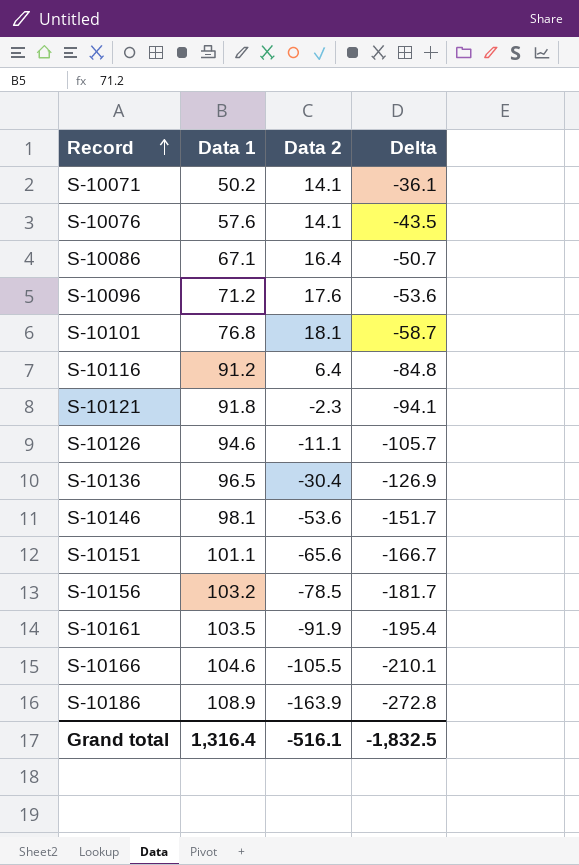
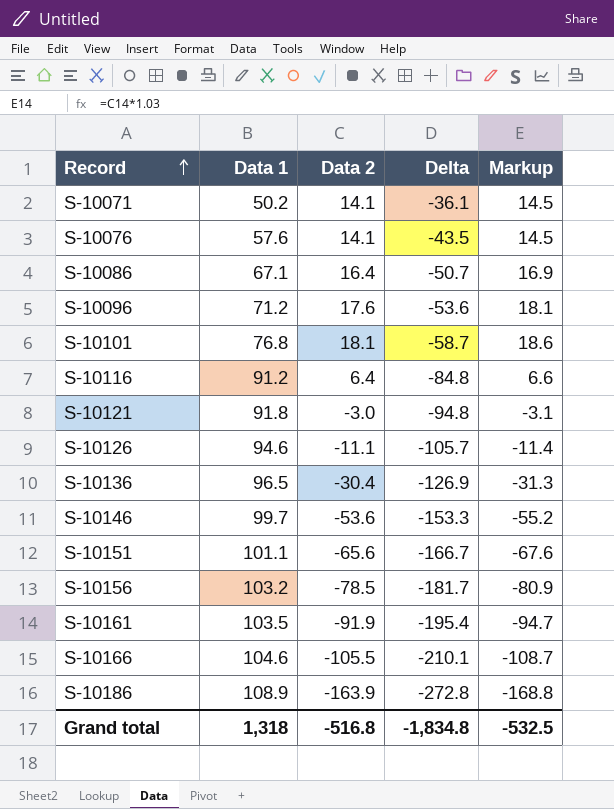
column Markup | formula: none -> [Data 2] * 1.03
S-10121 | Data 2: -2.3 -> -3.0
S-10121 | Delta: -94.1 -> -94.8
S-10146 | Data 1: 98.1 -> 99.7
S-10146 | Delta: -151.7 -> -153.3
Grand total | Data 1: 1,316.4 -> 1,318
Grand total | Data 2: -516.1 -> -516.8
Grand total | Delta: -1,832.5 -> -1,834.8

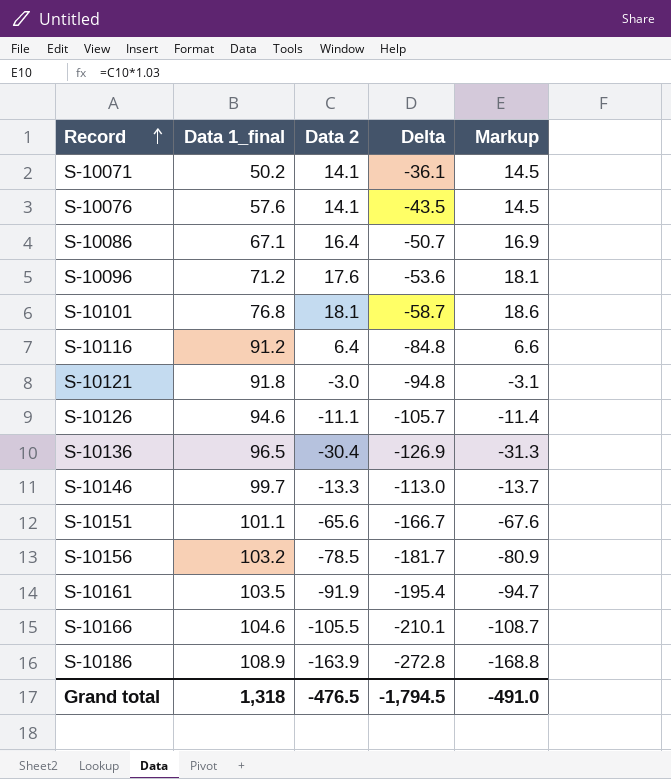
column name: Data 1 -> Data 1_final
S-10146 | Data 2: -53.6 -> -13.3
S-10146 | Delta: -153.3 -> -113.0
S-10146 | Markup: -55.2 -> -13.7
Grand total | Data 2: -516.8 -> -476.5
Grand total | Delta: -1,834.8 -> -1,794.5
Grand total | Markup: -532.5 -> -491.0

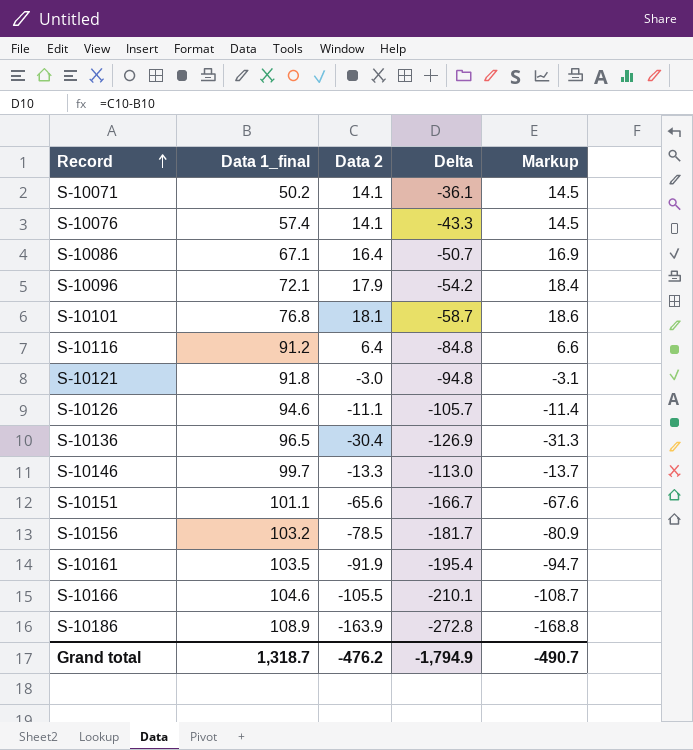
S-10076 | Data 1_final: 57.6 -> 57.4
S-10076 | Delta: -43.5 -> -43.3
S-10096 | Data 1_final: 71.2 -> 72.1
S-10096 | Data 2: 17.6 -> 17.9
S-10096 | Delta: -53.6 -> -54.2
S-10096 | Markup: 18.1 -> 18.4
Grand total | Data 1_final: 1,318 -> 1,318.7
Grand total | Data 2: -476.5 -> -476.2
Grand total | Delta: -1,794.5 -> -1,794.9
Grand total | Markup: -491.0 -> -490.7

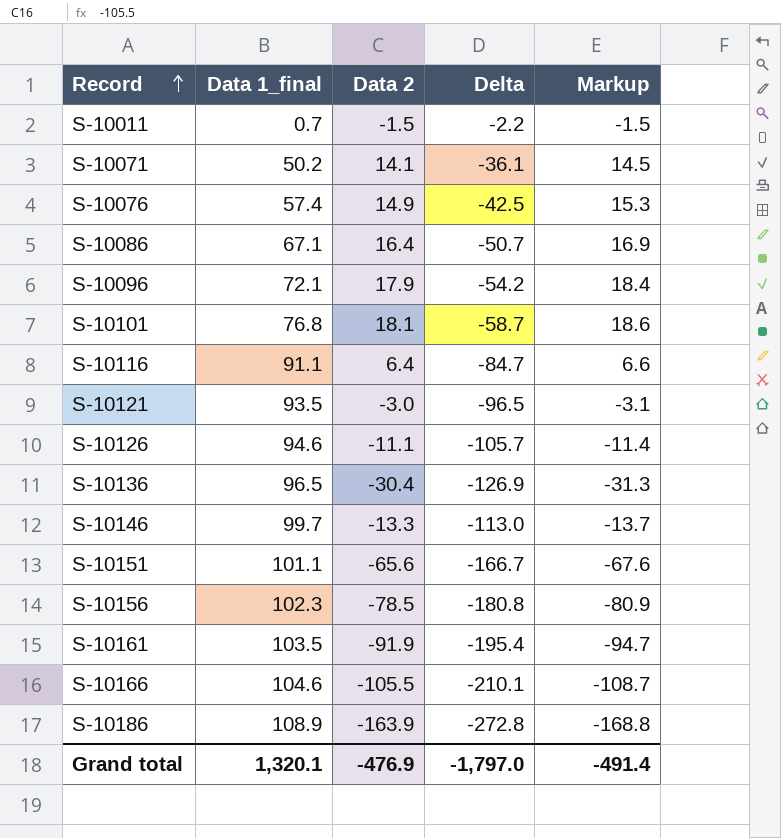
row S-10011: none -> 0.7 | -1.5 | -2.2 | -1.5
S-10076 | Data 2: 14.1 -> 14.9
S-10076 | Delta: -43.3 -> -42.5
S-10076 | Markup: 14.5 -> 15.3
S-10116 | Data 1_final: 91.2 -> 91.1
S-10116 | Delta: -84.8 -> -84.7
S-10121 | Data 1_final: 91.8 -> 93.5
S-10121 | Delta: -94.8 -> -96.5
S-10156 | Data 1_final: 103.2 -> 102.3
S-10156 | Delta: -181.7 -> -180.8
Grand total | Data 1_final: 1,318.7 -> 1,320.1
Grand total | Data 2: -476.2 -> -476.9
Grand total | Delta: -1,794.9 -> -1,797.0
Grand total | Markup: -490.7 -> -491.4

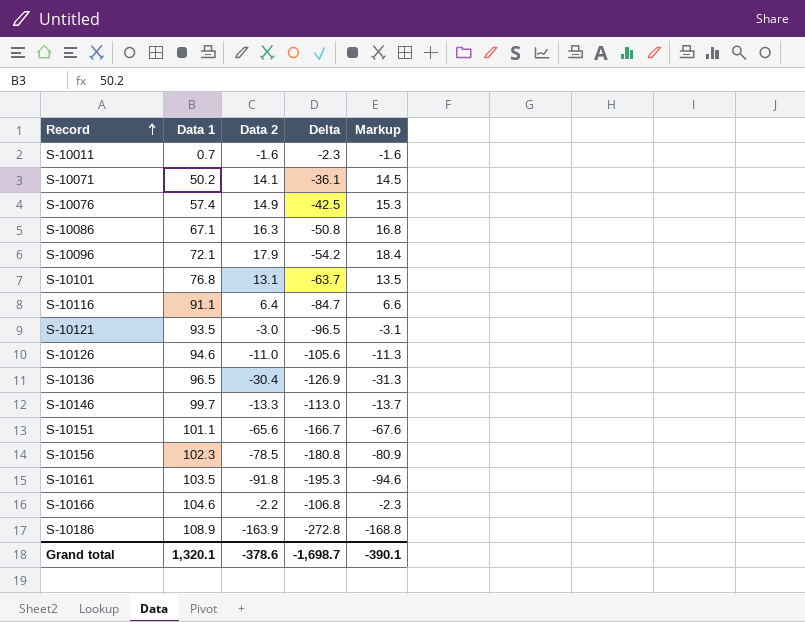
column name: Data 1_final -> Data 1
S-10011 | Data 2: -1.5 -> -1.6
S-10011 | Delta: -2.2 -> -2.3
S-10011 | Markup: -1.5 -> -1.6
S-10086 | Data 2: 16.4 -> 16.3
S-10086 | Delta: -50.7 -> -50.8
S-10086 | Markup: 16.9 -> 16.8
S-10101 | Data 2: 18.1 -> 13.1
S-10101 | Delta: -58.7 -> -63.7
S-10101 | Markup: 18.6 -> 13.5
S-10126 | Data 2: -11.1 -> -11.0
S-10126 | Delta: -105.7 -> -105.6
S-10126 | Markup: -11.4 -> -11.3
S-10161 | Data 2: -91.9 -> -91.8
S-10161 | Delta: -195.4 -> -195.3
S-10161 | Markup: -94.7 -> -94.6
S-10166 | Data 2: -105.5 -> -2.2
S-10166 | Delta: -210.1 -> -106.8
S-10166 | Markup: -108.7 -> -2.3
Grand total | Data 2: -476.9 -> -378.6
Grand total | Delta: -1,797.0 -> -1,698.7
Grand total | Markup: -491.4 -> -390.1

